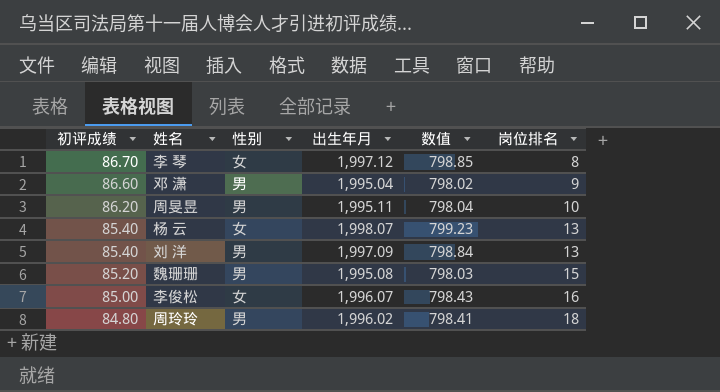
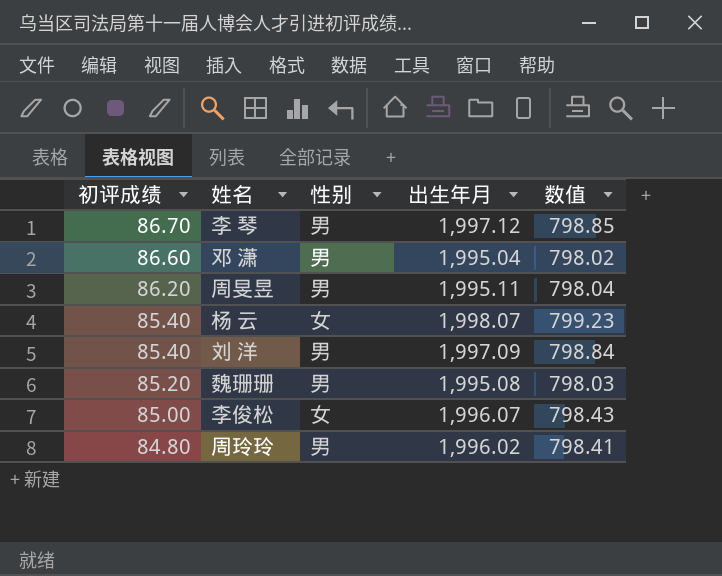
column 岗位排名 | position: 6 -> none
李 琴 | 性别: 女 -> 男

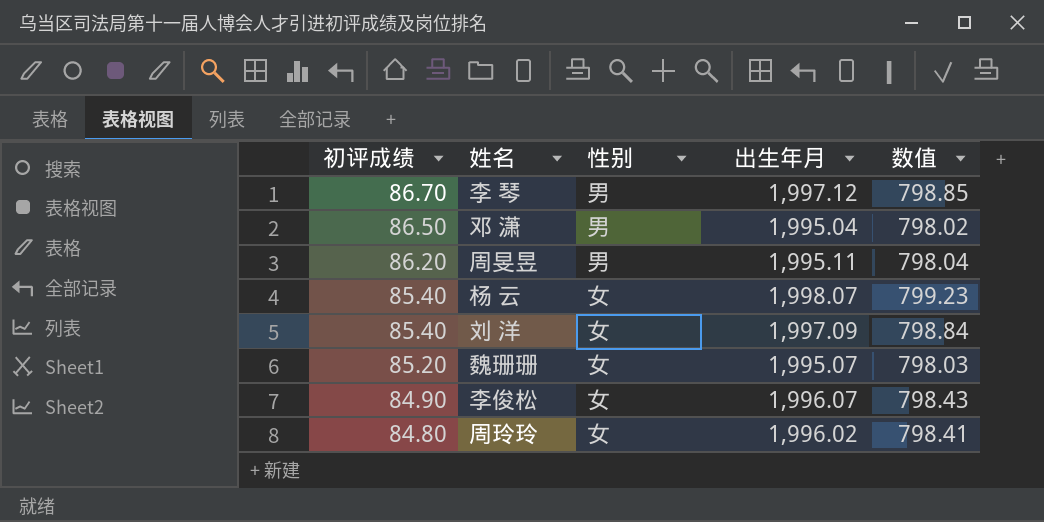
邓 潇 | 初评成绩: 86.60 -> 86.50
刘 洋 | 性别: 男 -> 女
魏珊珊 | 性别: 男 -> 女
魏珊珊 | 出生年月: 1,995.08 -> 1,995.07
李俊松 | 初评成绩: 85.00 -> 84.90
周玲玲 | 性别: 男 -> 女

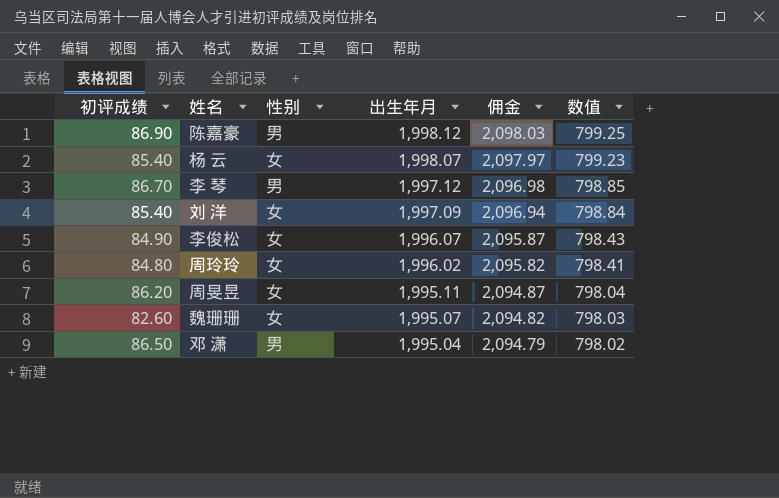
row order: 初评成绩 descending -> 出生年月 descending
column 佣金 | formula: none -> [出生年月] * 1.05
row 陈嘉豪: none -> 86.90 | 男 | 1,998.12 | 2,098.03 | 799.25
周旻昱 | 性别: 男 -> 女
魏珊珊 | 初评成绩: 85.20 -> 82.60

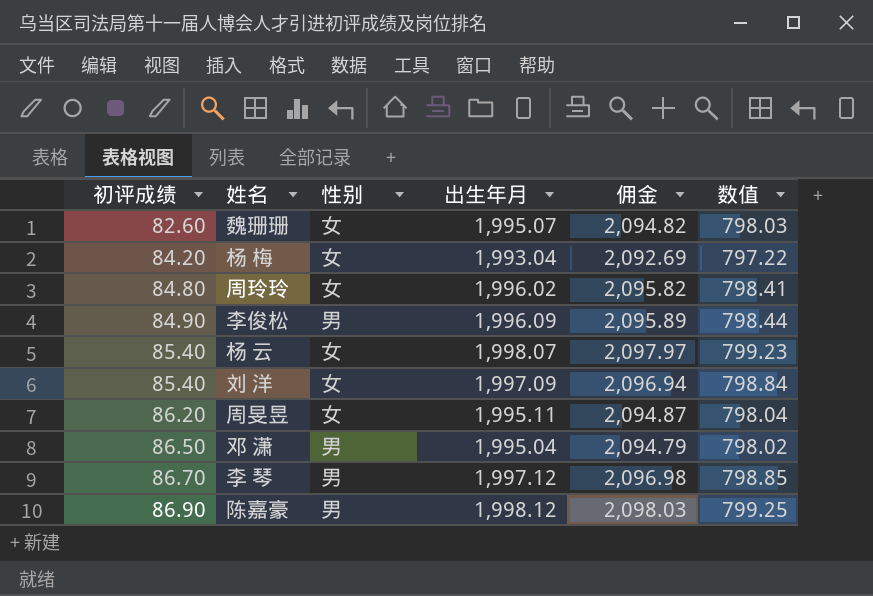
row order: 出生年月 descending -> 初评成绩 ascending
row 杨 梅: none -> 84.20 | 女 | 1,993.04 | 2,092.69 | 797.22
李俊松 | 性别: 女 -> 男
李俊松 | 出生年月: 1,996.07 -> 1,996.09
李俊松 | 佣金: 2,095.87 -> 2,095.89
李俊松 | 数值: 798.43 -> 798.44

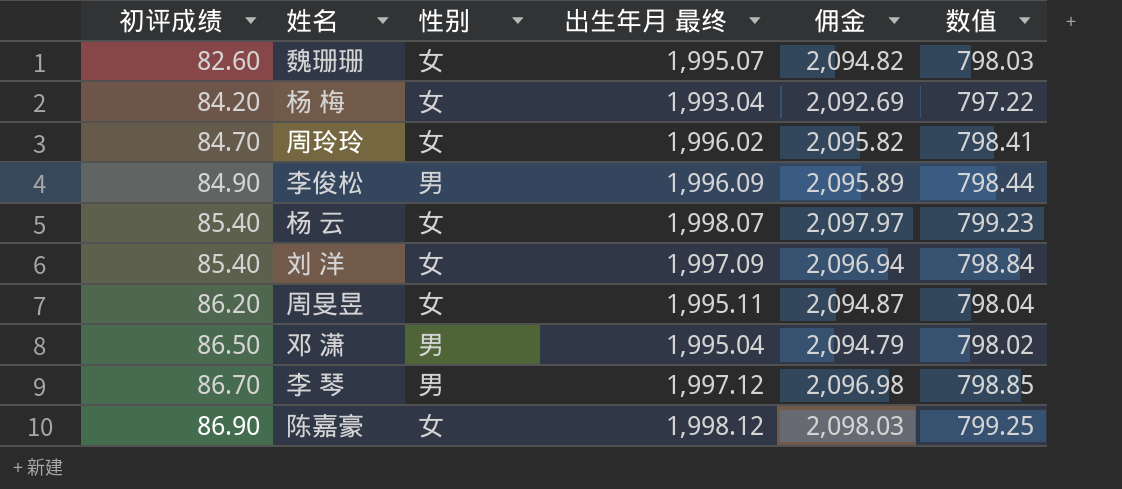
column name: 出生年月 -> 出生年月 最终
周玲玲 | 初评成绩: 84.80 -> 84.70
陈嘉豪 | 性别: 男 -> 女

